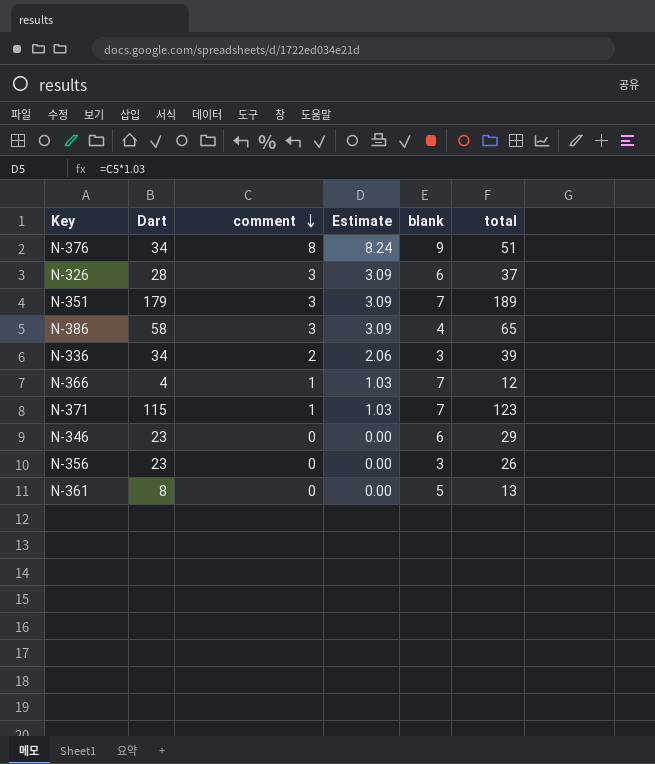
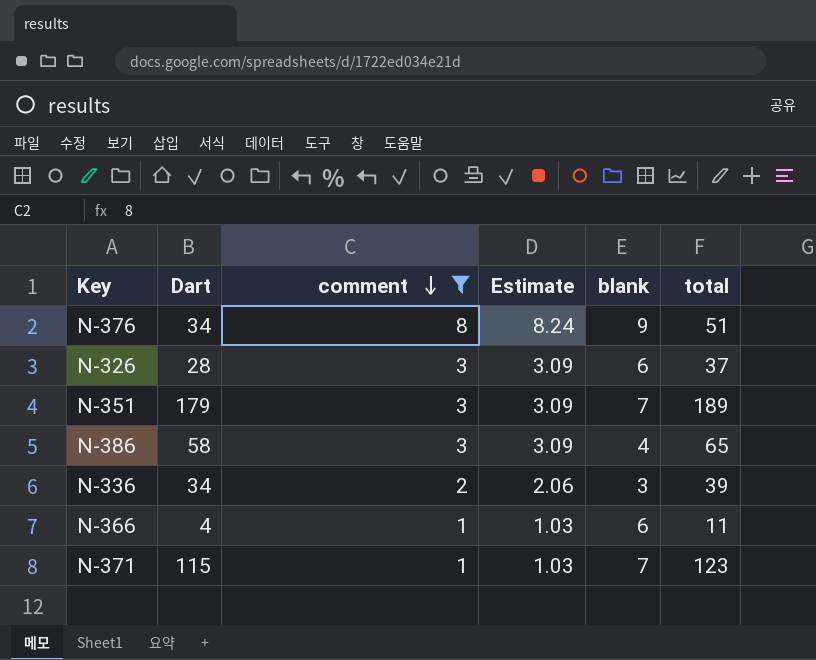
filter: none -> comment != 0
N-366 | blank: 7 -> 6
N-366 | total: 12 -> 11

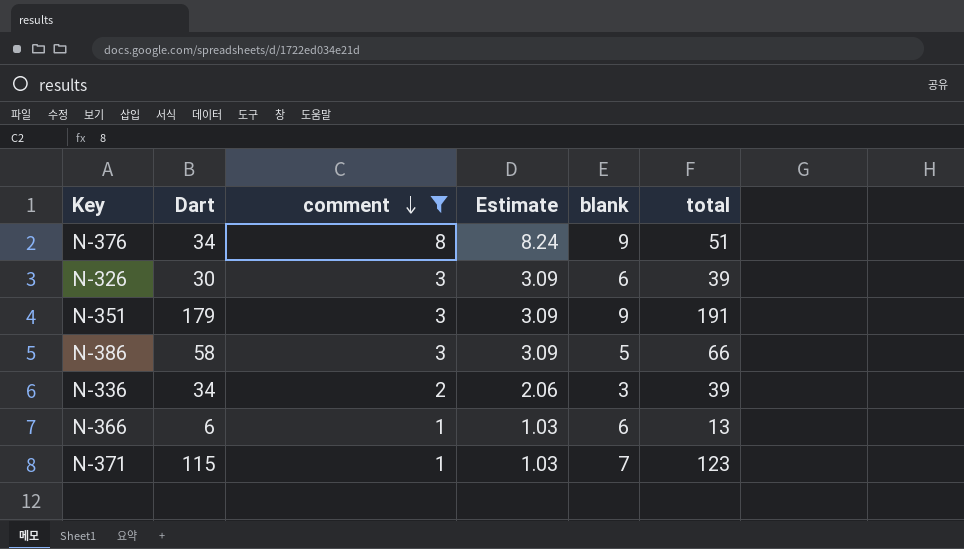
N-326 | Dart: 28 -> 30
N-326 | total: 37 -> 39
N-351 | blank: 7 -> 9
N-351 | total: 189 -> 191
N-386 | blank: 4 -> 5
N-386 | total: 65 -> 66
N-366 | Dart: 4 -> 6
N-366 | total: 11 -> 13

